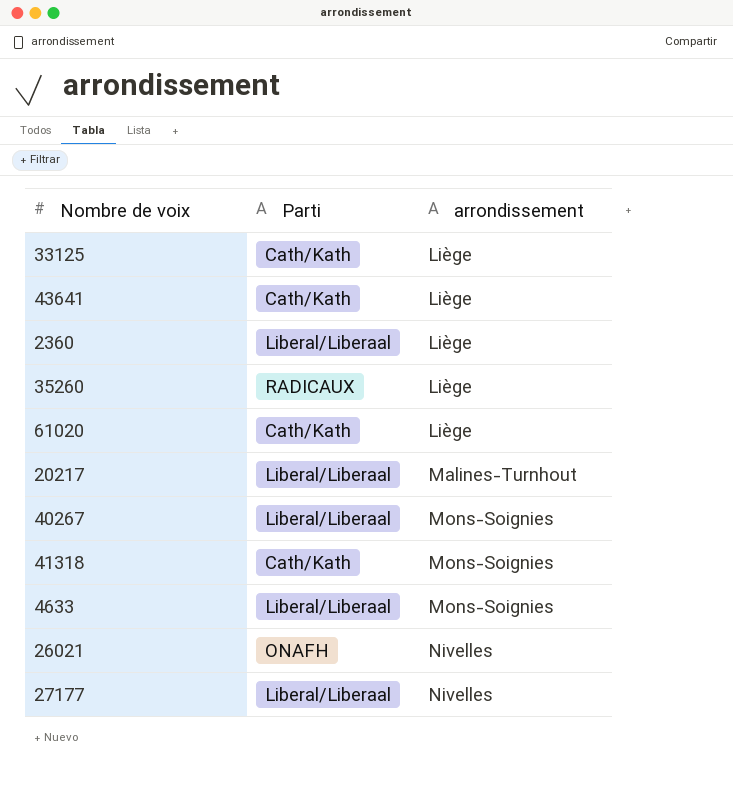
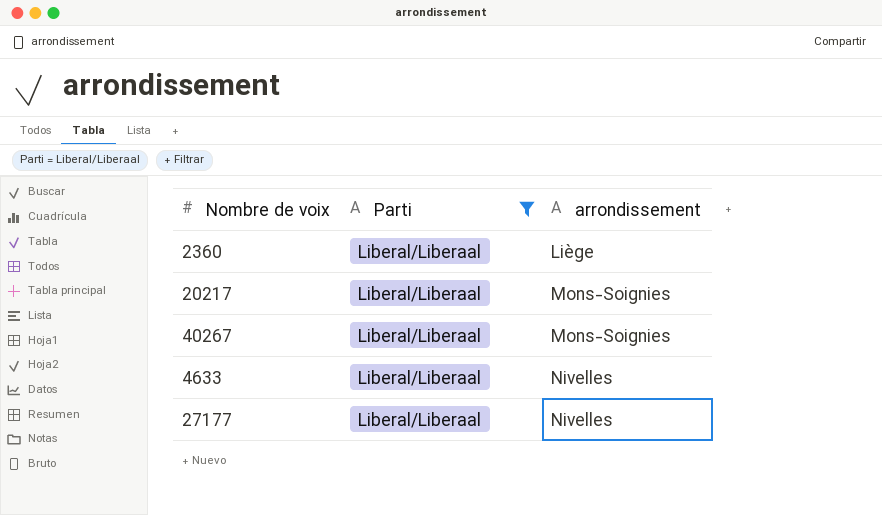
filter: none -> Parti = Liberal/Liberaal
20217 | arrondissement: Malines-Turnhout -> Mons-Soignies
4633 | arrondissement: Mons-Soignies -> Nivelles

